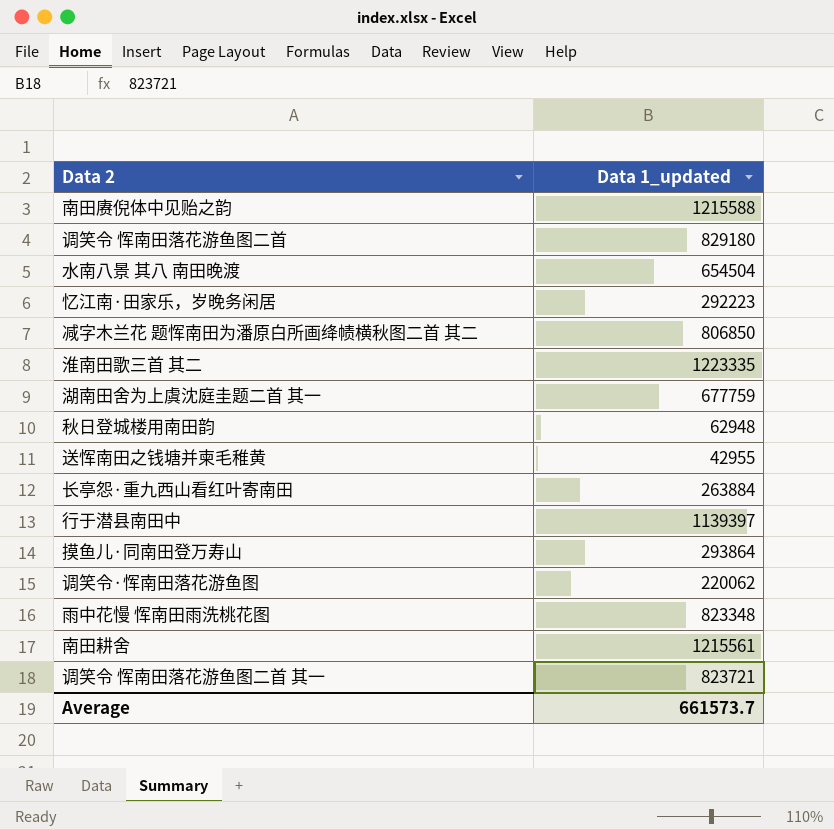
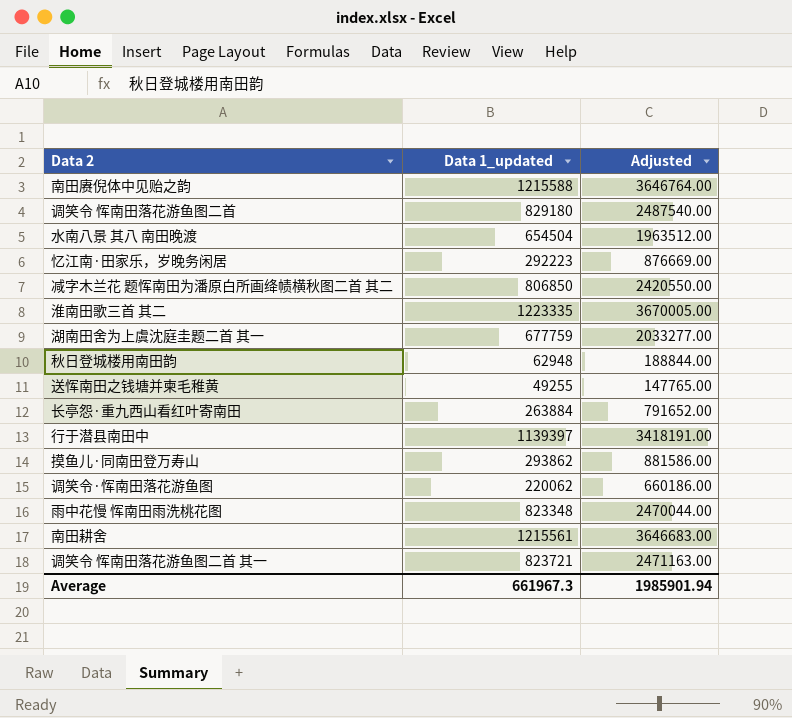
column Adjusted | formula: none -> [Data 1_updated] * 3
送恽南田之钱塘并柬毛稚黄 | Data 1_updated: 42955 -> 49255
摸鱼儿·同南田登万寿山 | Data 1_updated: 293864 -> 293862
Average | Data 1_updated: 661573.7 -> 661967.3

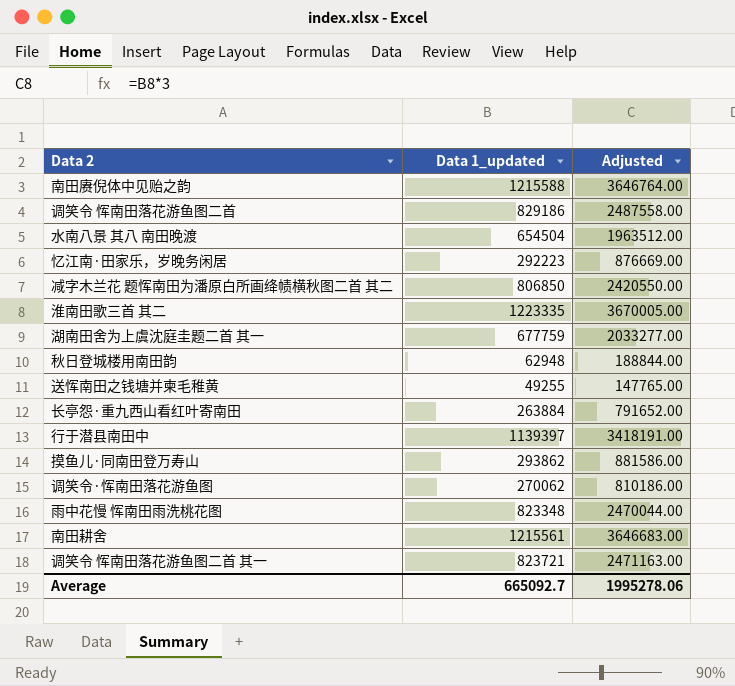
调笑令 恽南田落花游鱼图二首 | Data 1_updated: 829180 -> 829186
调笑令 恽南田落花游鱼图二首 | Adjusted: 2487540.00 -> 2487558.00
调笑令·恽南田落花游鱼图 | Data 1_updated: 220062 -> 270062
调笑令·恽南田落花游鱼图 | Adjusted: 660186.00 -> 810186.00
Average | Data 1_updated: 661967.3 -> 665092.7
Average | Adjusted: 1985901.94 -> 1995278.06

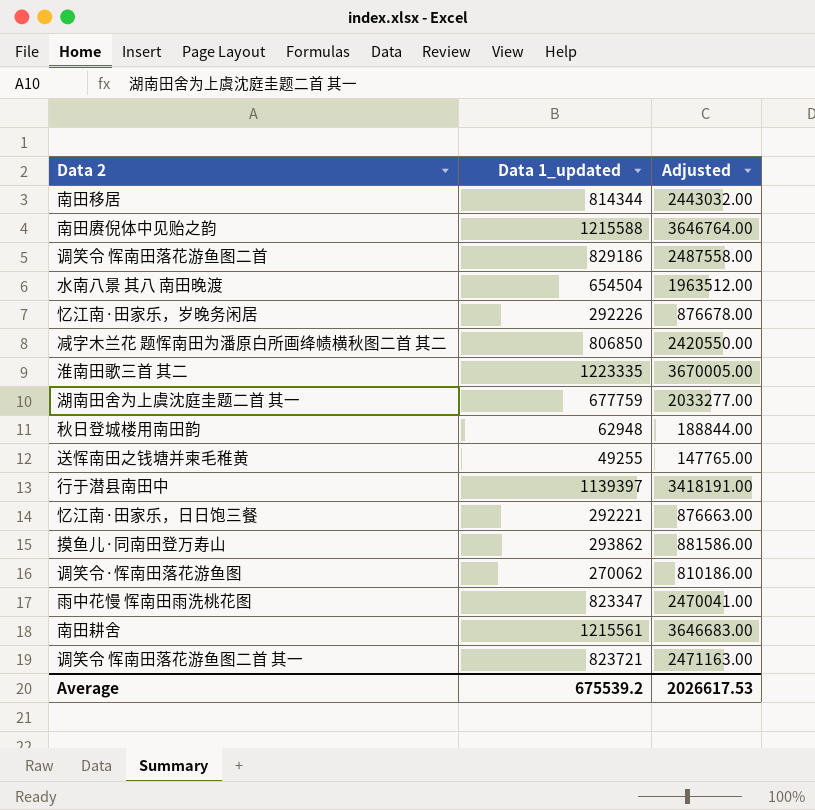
row 长亭怨·重九西山看红叶寄南田: 263884 | 791652.00 -> none
row 南田移居: none -> 814344 | 2443032.00
忆江南·田家乐，岁晚务闲居 | Data 1_updated: 292223 -> 292226
忆江南·田家乐，岁晚务闲居 | Adjusted: 876669.00 -> 876678.00
row 忆江南·田家乐，日日饱三餐: none -> 292221 | 876663.00
雨中花慢 恽南田雨洗桃花图 | Data 1_updated: 823348 -> 823347
雨中花慢 恽南田雨洗桃花图 | Adjusted: 2470044.00 -> 2470041.00
Average | Data 1_updated: 665092.7 -> 675539.2
Average | Adjusted: 1995278.06 -> 2026617.53

